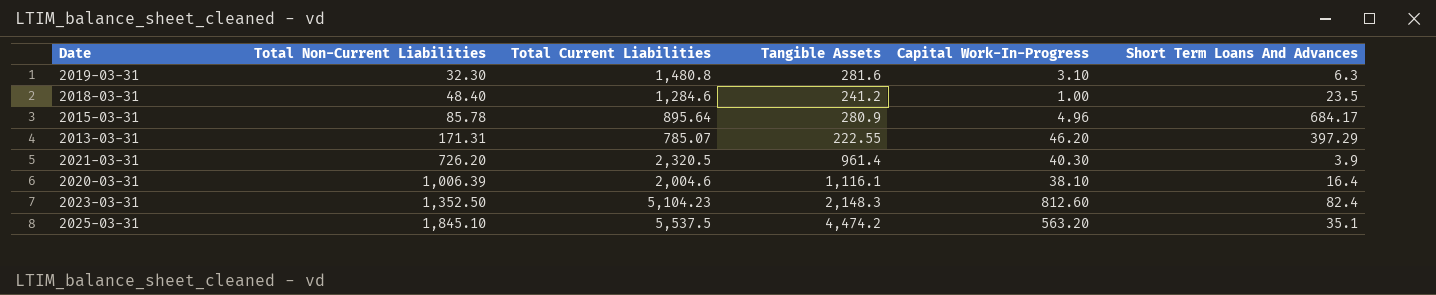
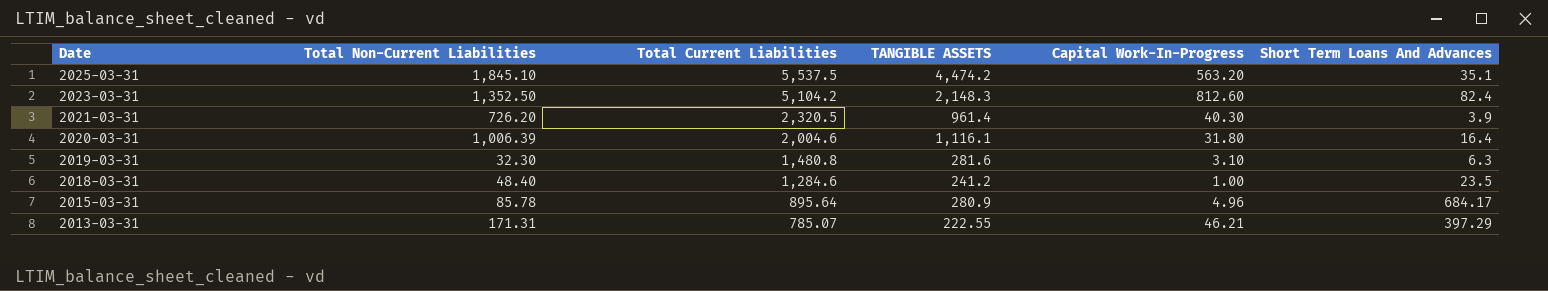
row order: Total Non-Current Liabilities ascending -> Date descending
column name: Tangible Assets -> TANGIBLE ASSETS
2023-03-31 | Total Current Liabilities: 5,104.23 -> 5,104.2
2020-03-31 | Capital Work-In-Progress: 38.10 -> 31.80
2013-03-31 | Capital Work-In-Progress: 46.20 -> 46.21

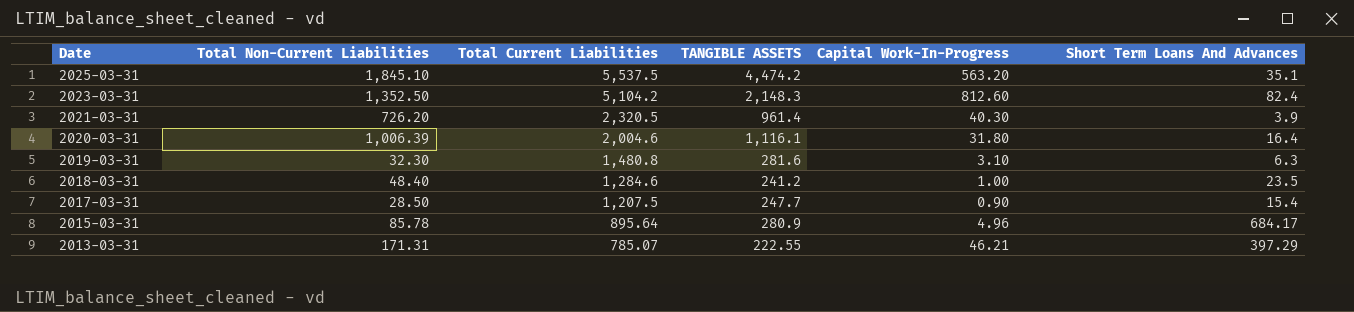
row 2017-03-31: none -> 28.50 | 1,207.5 | 247.7 | 0.90 | 15.4

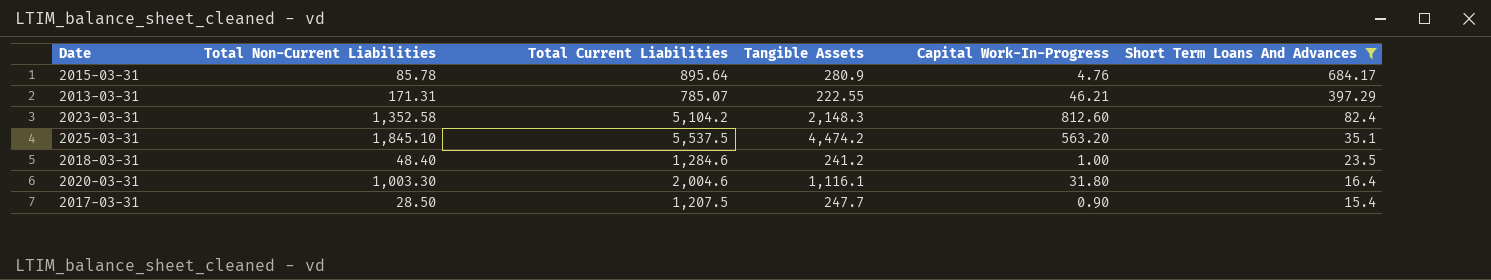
filter: none -> Short Term Loans And Advances >= 15.4
row order: Date descending -> Short Term Loans And Advances descending
column name: TANGIBLE ASSETS -> Tangible Assets
2015-03-31 | Capital Work-In-Progress: 4.96 -> 4.76
2023-03-31 | Total Non-Current Liabilities: 1,352.50 -> 1,352.58
2020-03-31 | Total Non-Current Liabilities: 1,006.39 -> 1,003.30

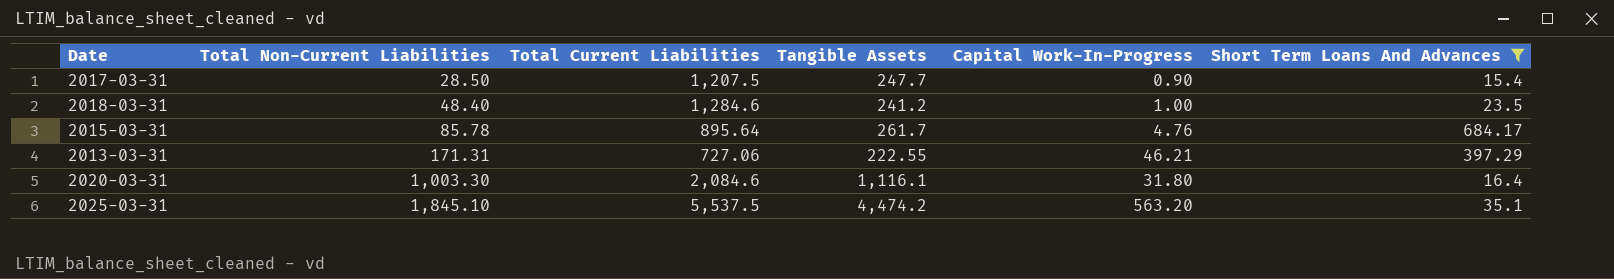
row order: Short Term Loans And Advances descending -> Total Non-Current Liabilities ascending
row 2023-03-31: 1,352.58 | 5,104.2 | 2,148.3 | 812.60 | 82.4 -> none
2015-03-31 | Tangible Assets: 280.9 -> 261.7
2013-03-31 | Total Current Liabilities: 785.07 -> 727.06
2020-03-31 | Total Current Liabilities: 2,004.6 -> 2,084.6

